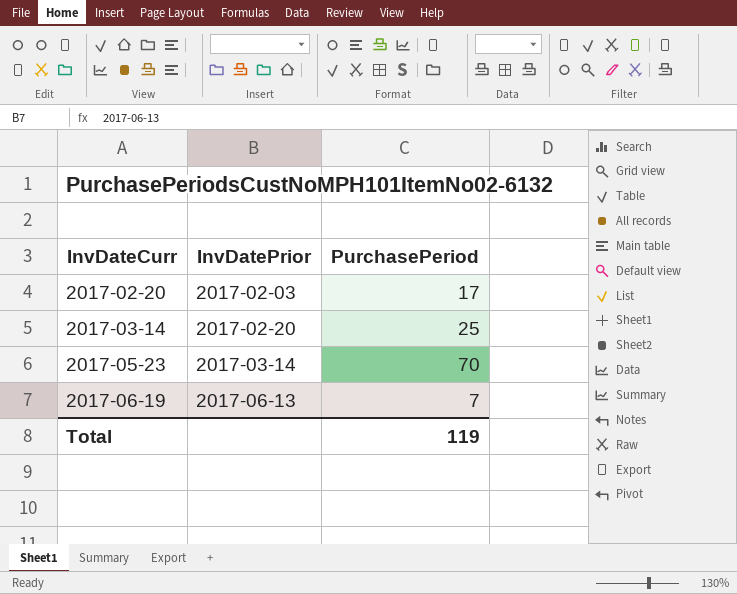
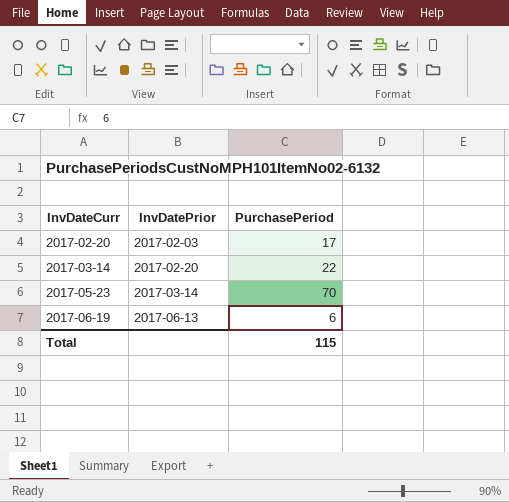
2017-03-14 | PurchasePeriod: 25 -> 22
2017-06-19 | PurchasePeriod: 7 -> 6
Total | PurchasePeriod: 119 -> 115

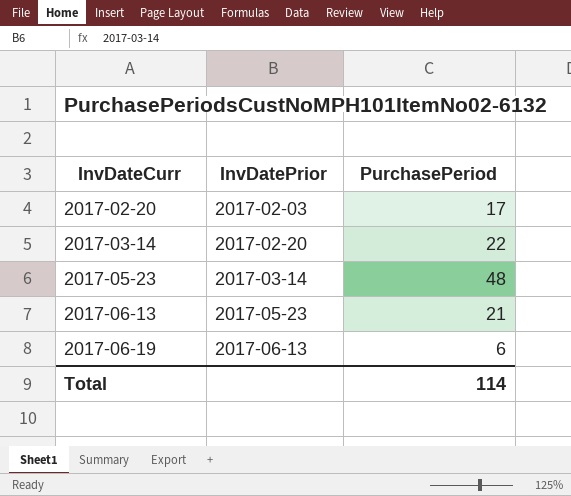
2017-05-23 | PurchasePeriod: 70 -> 48
row 2017-06-13: none -> 2017-05-23 | 21
Total | PurchasePeriod: 115 -> 114

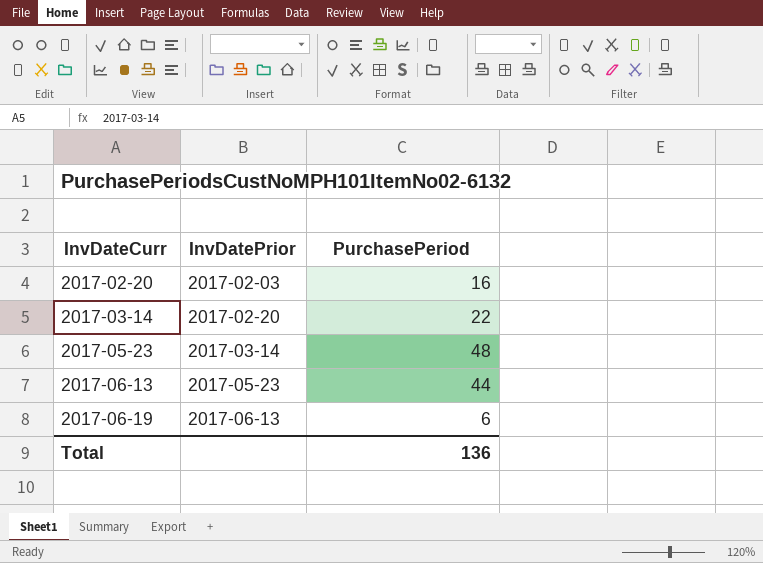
2017-02-20 | PurchasePeriod: 17 -> 16
2017-06-13 | PurchasePeriod: 21 -> 44
Total | PurchasePeriod: 114 -> 136

